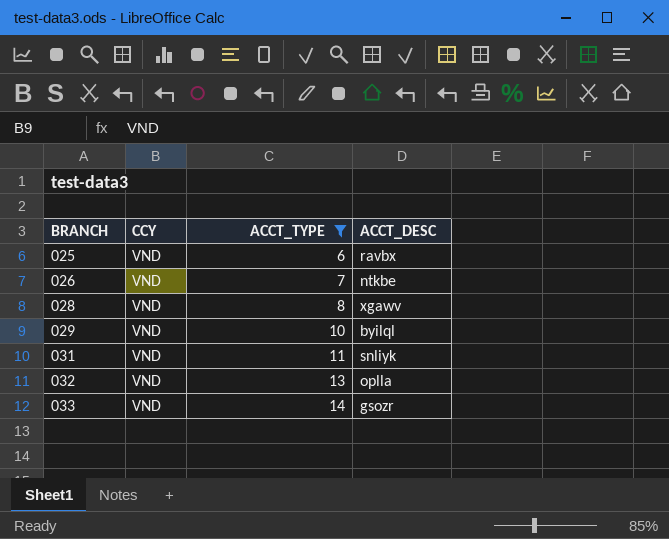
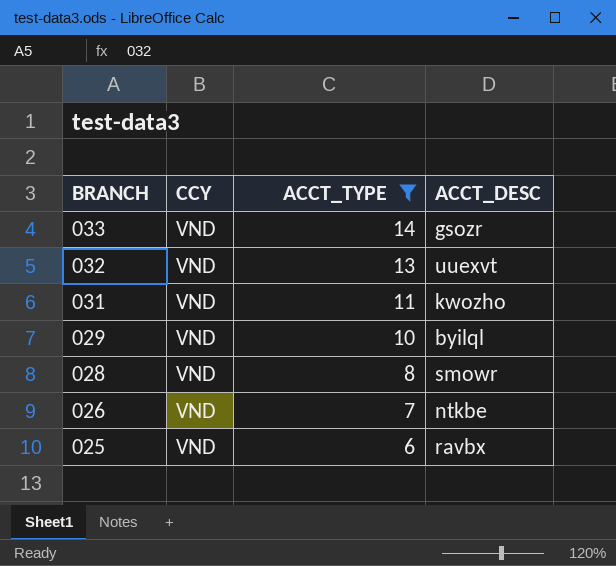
row order: BRANCH ascending -> BRANCH descending
032 | ACCT_DESC: oplla -> uuexvt
031 | ACCT_DESC: snliyk -> kwozho
028 | ACCT_DESC: xgawv -> smowr

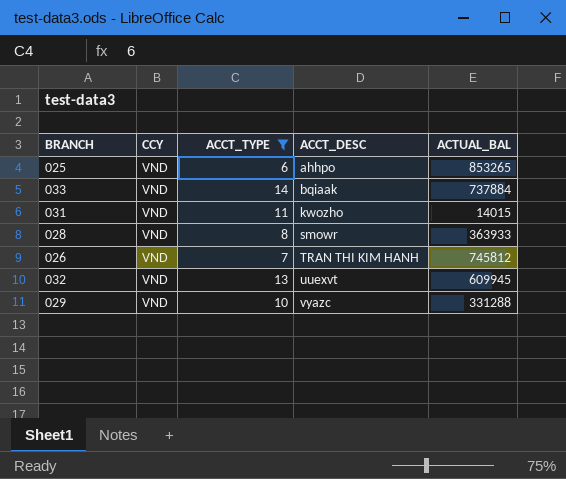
row order: BRANCH descending -> ACCT_DESC ascending
column ACTUAL_BAL | position: none -> 5
025 | ACCT_DESC: ravbx -> ahhpo
033 | ACCT_DESC: gsozr -> bqiaak
026 | ACCT_DESC: ntkbe -> TRAN THI KIM HANH
029 | ACCT_DESC: byilql -> vyazc

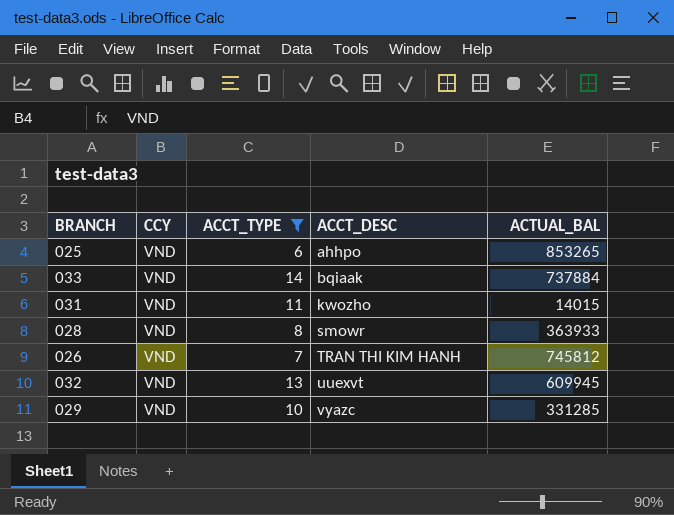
029 | ACTUAL_BAL: 331288 -> 331285

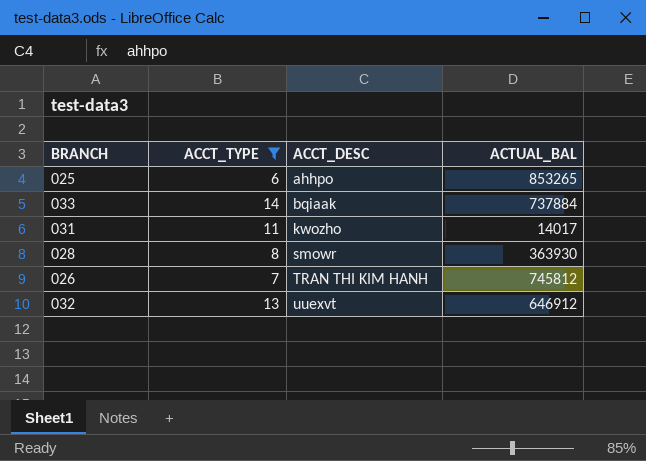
column CCY | position: 2 -> none
row 029: VND | 10 | vyazc | 331285 -> none
031 | ACTUAL_BAL: 14015 -> 14017
028 | ACTUAL_BAL: 363933 -> 363930
032 | ACTUAL_BAL: 609945 -> 646912

